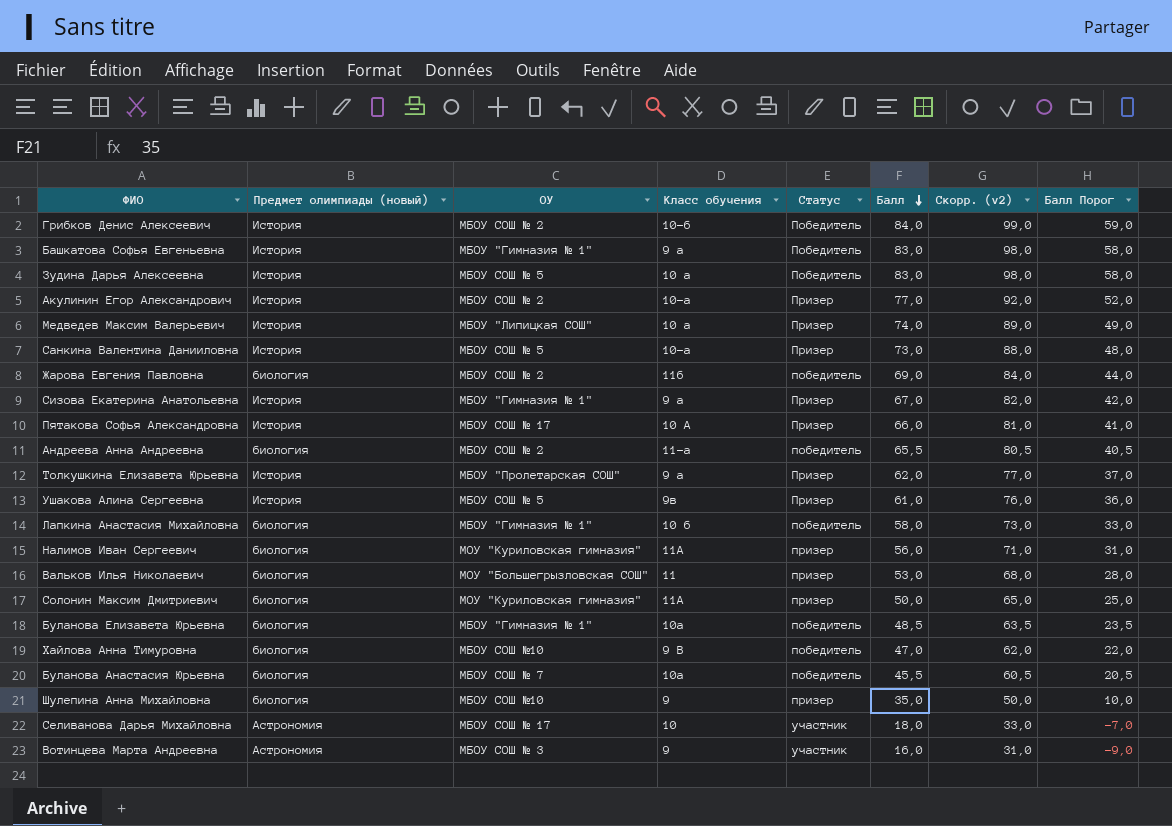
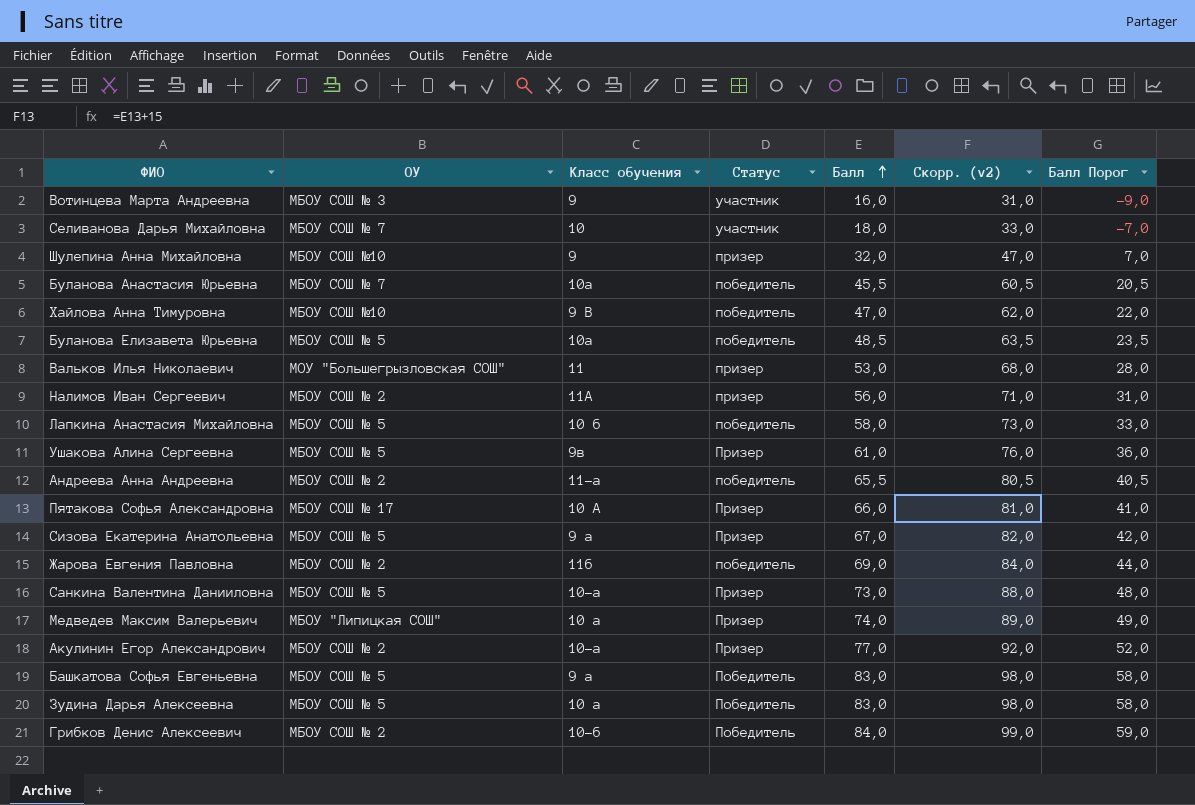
row order: Балл descending -> Балл ascending
column Предмет олимпиады (новый) | position: 2 -> none
row Толкушкина Елизавета Юрьевна: История | МБОУ "Пролетарская СОШ" | 9 а | Призер | 62,0 | 77,0 | 37,0 -> none
row Солонин Максим Дмитриевич: биология | МОУ "Куриловская гимназия" | 11А | призер | 50,0 | 65,0 | 25,0 -> none
Селиванова Дарья Михайловна | ОУ: МБОУ СОШ № 17 -> МБОУ СОШ № 7
Шулепина Анна Михайловна | Балл: 35,0 -> 32,0
Шулепина Анна Михайловна | Скорр. (v2): 50,0 -> 47,0
Шулепина Анна Михайловна | Балл Порог: 10,0 -> 7,0
Буланова Елизавета Юрьевна | ОУ: МБОУ "Гимназия № 1" -> МБОУ СОШ № 5
Налимов Иван Сергеевич | ОУ: МОУ "Куриловская гимназия" -> МБОУ СОШ № 2
Лапкина Анастасия Михайловна | ОУ: МБОУ "Гимназия № 1" -> МБОУ СОШ № 5
Сизова Екатерина Анатольевна | ОУ: МБОУ "Гимназия № 1" -> МБОУ СОШ № 5
Башкатова Софья Евгеньевна | ОУ: МБОУ "Гимназия № 1" -> МБОУ СОШ № 5

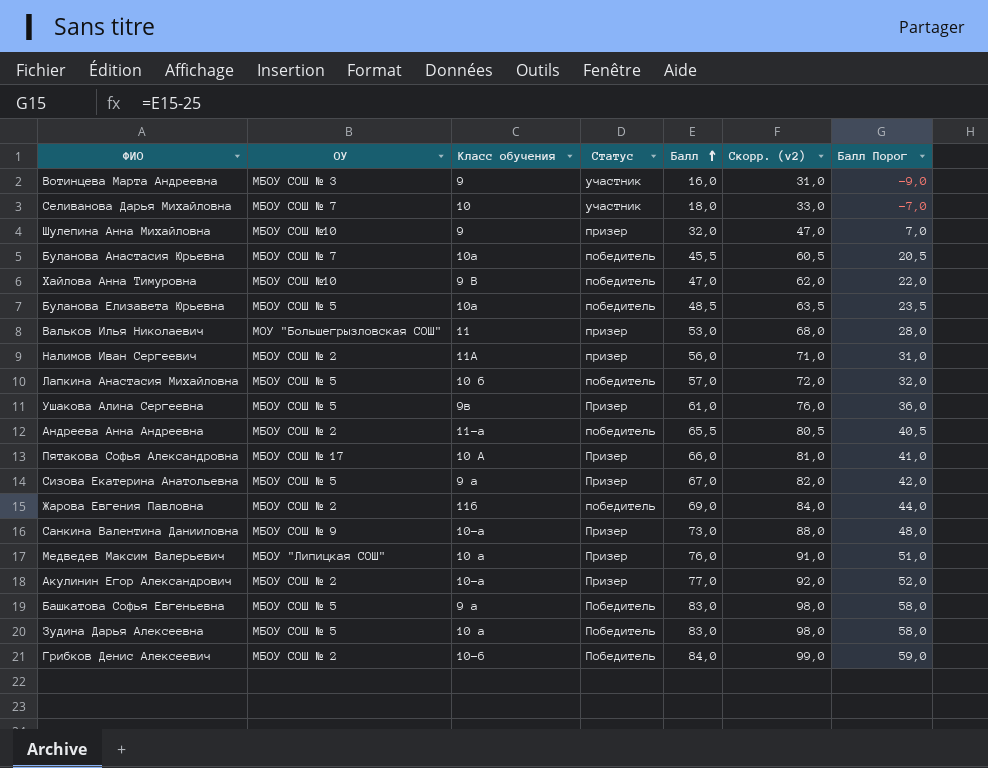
Лапкина Анастасия Михайловна | Балл: 58,0 -> 57,0
Лапкина Анастасия Михайловна | Скорр. (v2): 73,0 -> 72,0
Лапкина Анастасия Михайловна | Балл Порог: 33,0 -> 32,0
Санкина Валентина Данииловна | ОУ: МБОУ СОШ № 5 -> МБОУ СОШ № 9
Медведев Максим Валерьевич | Балл: 74,0 -> 76,0
Медведев Максим Валерьевич | Скорр. (v2): 89,0 -> 91,0
Медведев Максим Валерьевич | Балл Порог: 49,0 -> 51,0

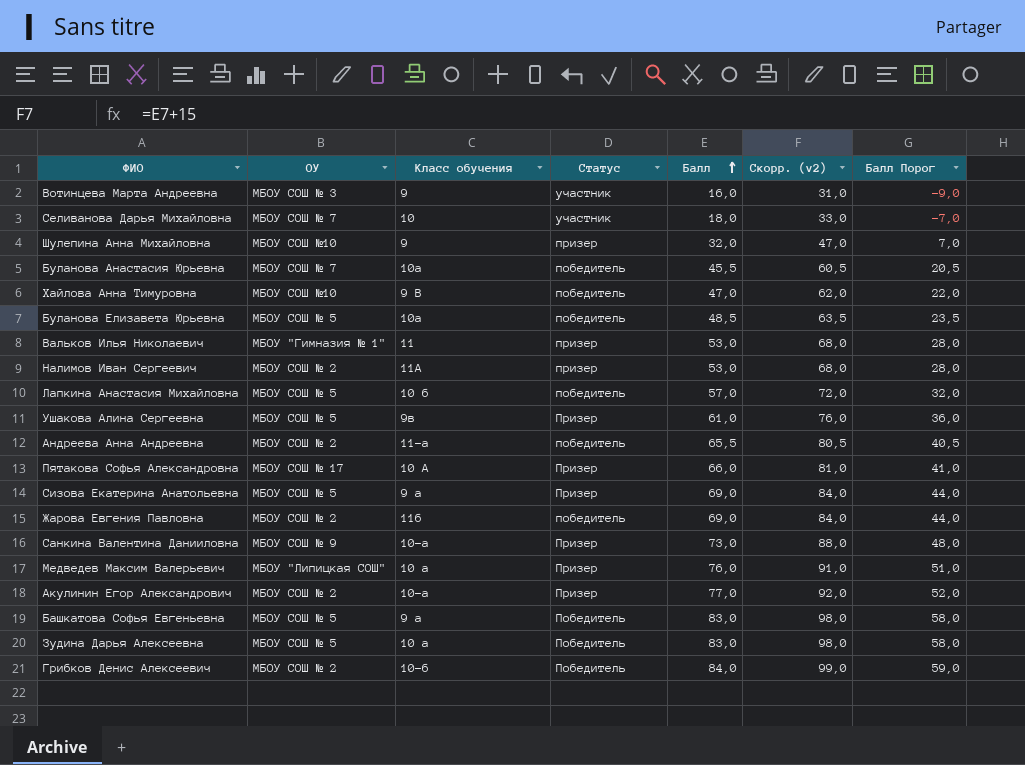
Вальков Илья Николаевич | ОУ: МОУ "Большегрызловская СОШ" -> МБОУ "Гимназия № 1"
Налимов Иван Сергеевич | Балл: 56,0 -> 53,0
Налимов Иван Сергеевич | Скорр. (v2): 71,0 -> 68,0
Налимов Иван Сергеевич | Балл Порог: 31,0 -> 28,0
Сизова Екатерина Анатольевна | Балл: 67,0 -> 69,0
Сизова Екатерина Анатольевна | Скорр. (v2): 82,0 -> 84,0
Сизова Екатерина Анатольевна | Балл Порог: 42,0 -> 44,0

